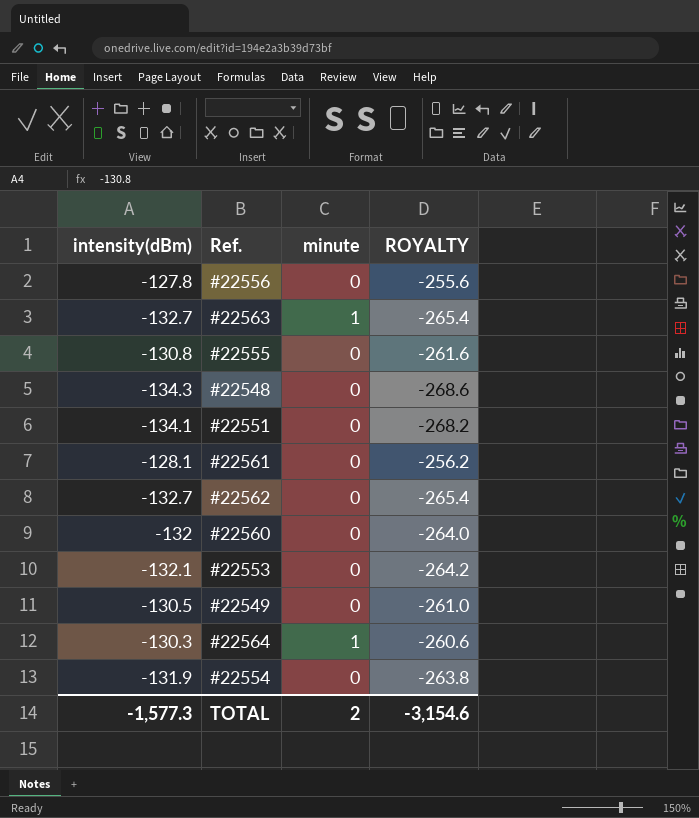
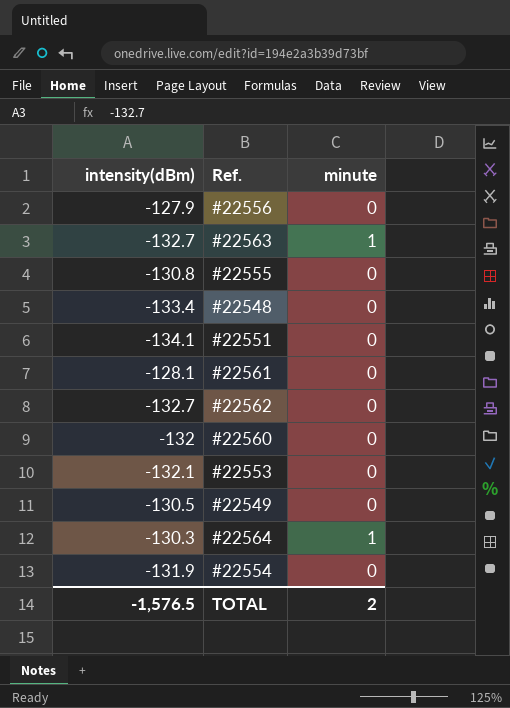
column ROYALTY | formula: [intensity(dBm)] * 2 -> none
#22556 | intensity(dBm): -127.8 -> -127.9
#22548 | intensity(dBm): -134.3 -> -133.4
TOTAL | intensity(dBm): -1,577.3 -> -1,576.5

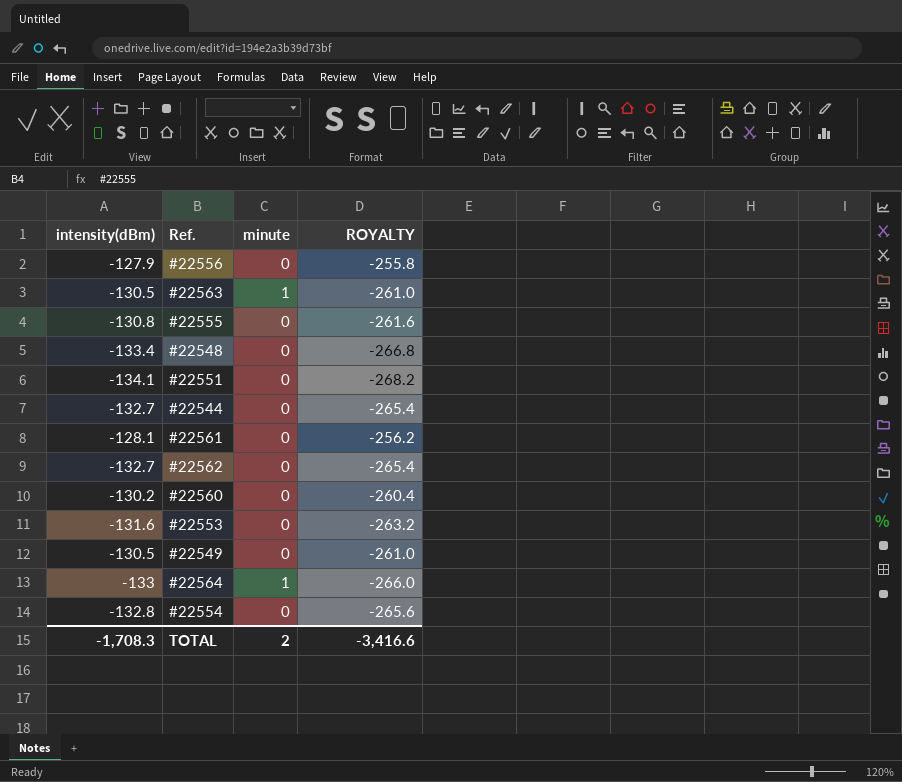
column ROYALTY | formula: none -> [intensity(dBm)] * 2
#22563 | intensity(dBm): -132.7 -> -130.5
row #22544: none -> -132.7 | 0 | -265.4
#22560 | intensity(dBm): -132 -> -130.2
#22553 | intensity(dBm): -132.1 -> -131.6
#22564 | intensity(dBm): -130.3 -> -133
#22554 | intensity(dBm): -131.9 -> -132.8
TOTAL | intensity(dBm): -1,576.5 -> -1,708.3

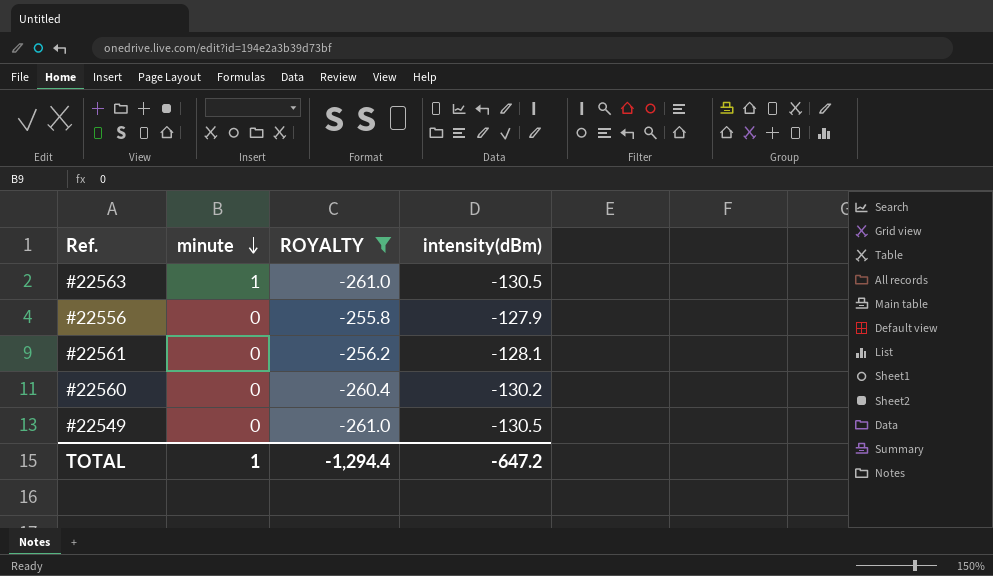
filter: none -> ROYALTY >= -261.0
row order: none -> minute descending
column intensity(dBm) | position: 1 -> 4
TOTAL | minute: 2 -> 1
TOTAL | ROYALTY: -3,416.6 -> -1,294.4
TOTAL | intensity(dBm): -1,708.3 -> -647.2

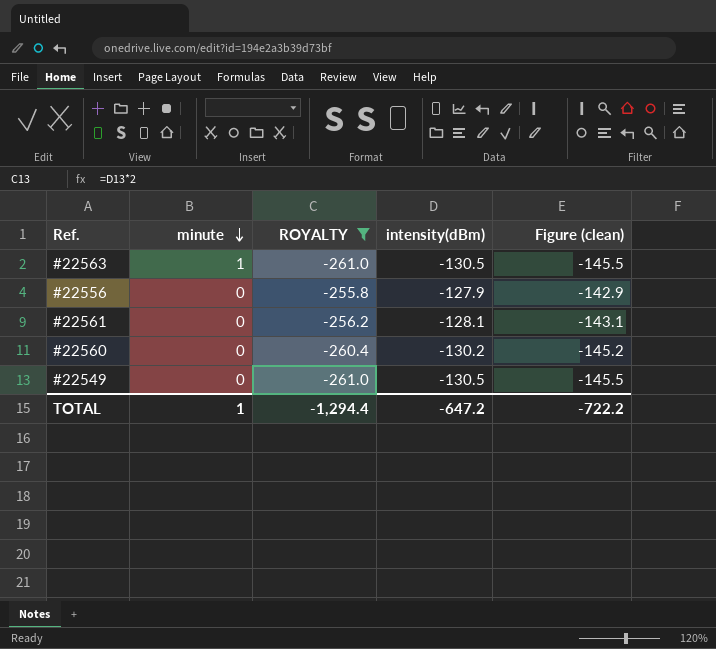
column Figure (clean) | formula: none -> [intensity(dBm)] - 15

